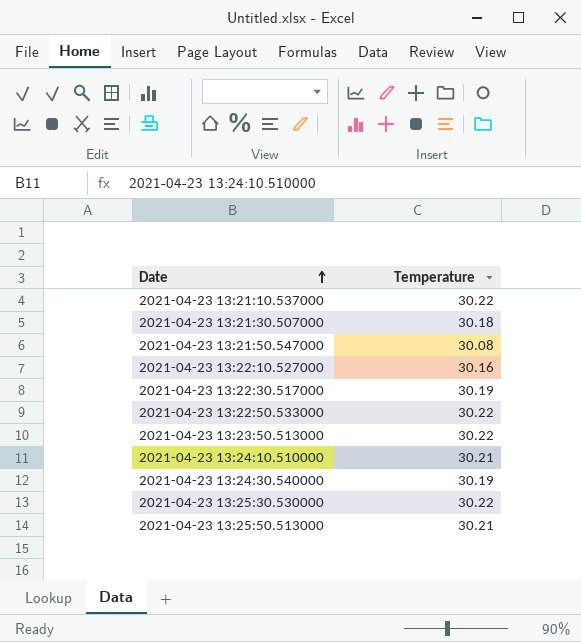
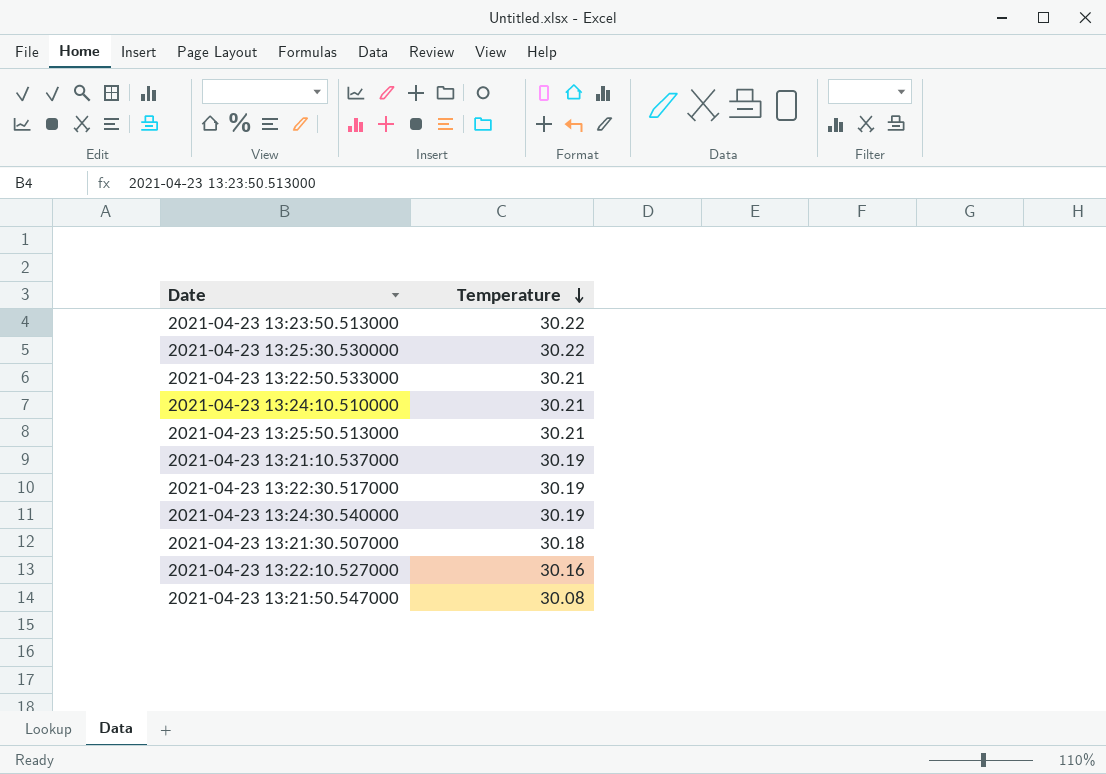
row order: Date ascending -> Temperature descending
2021-04-23 13:22:50.533000 | Temperature: 30.22 -> 30.21
2021-04-23 13:21:10.537000 | Temperature: 30.22 -> 30.19

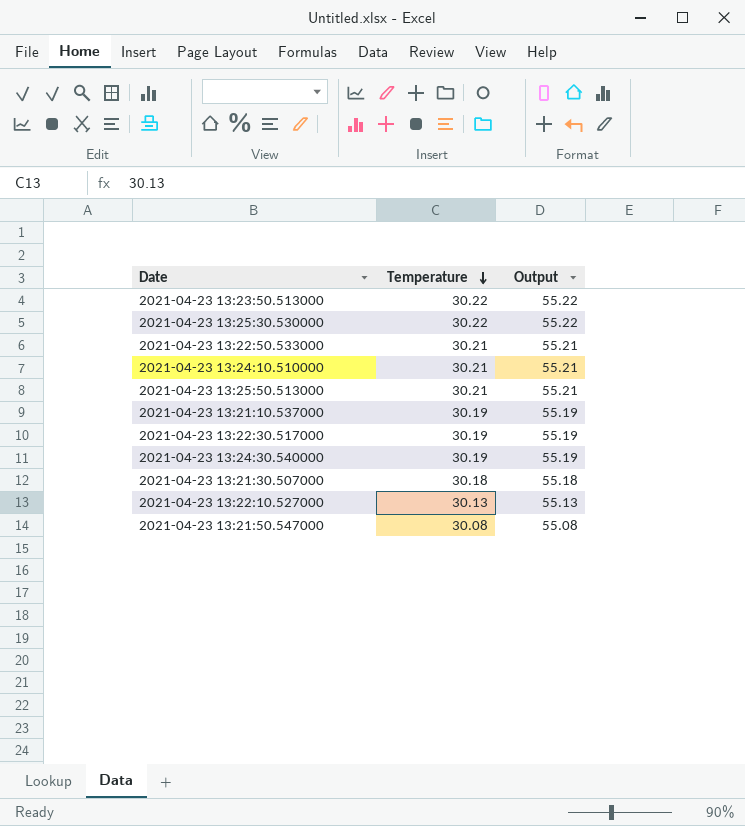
column Output | formula: none -> [Temperature] + 25
2021-04-23 13:22:10.527000 | Temperature: 30.16 -> 30.13

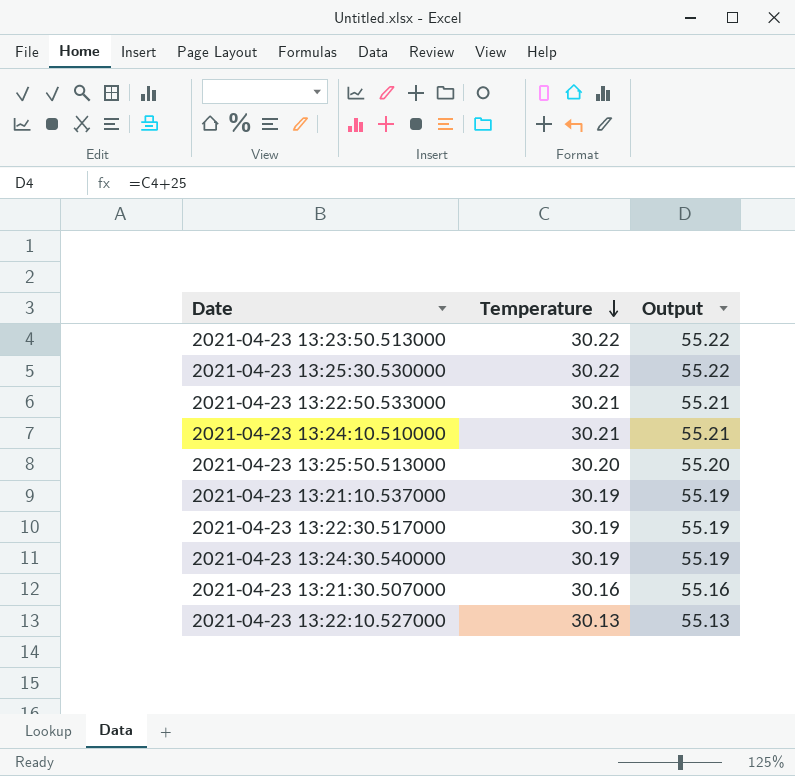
row 2021-04-23 13:21:50.547000: 30.08 | 55.08 -> none
2021-04-23 13:25:50.513000 | Temperature: 30.21 -> 30.20
2021-04-23 13:25:50.513000 | Output: 55.21 -> 55.20
2021-04-23 13:21:30.507000 | Temperature: 30.18 -> 30.16
2021-04-23 13:21:30.507000 | Output: 55.18 -> 55.16

